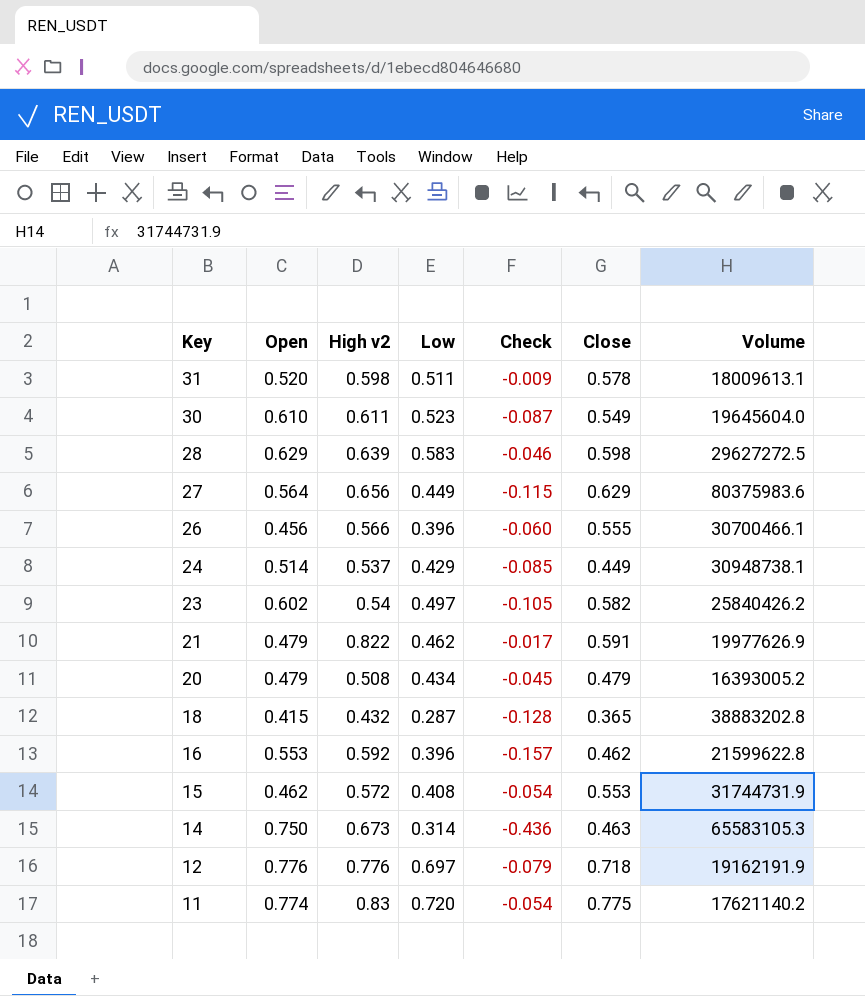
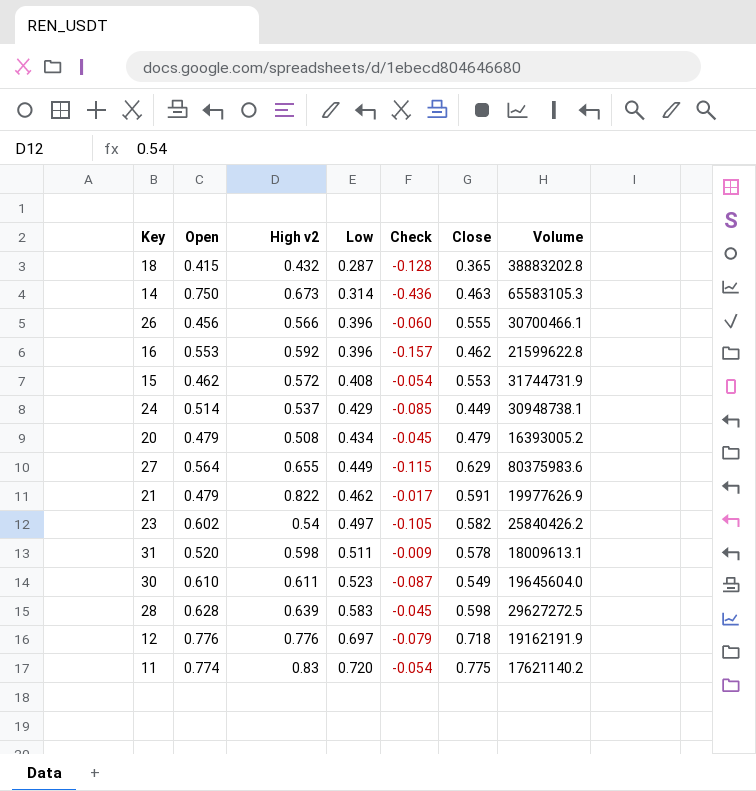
row order: Key descending -> Low ascending
27 | High v2: 0.656 -> 0.655
28 | Open: 0.629 -> 0.628
28 | Check: -0.046 -> -0.045

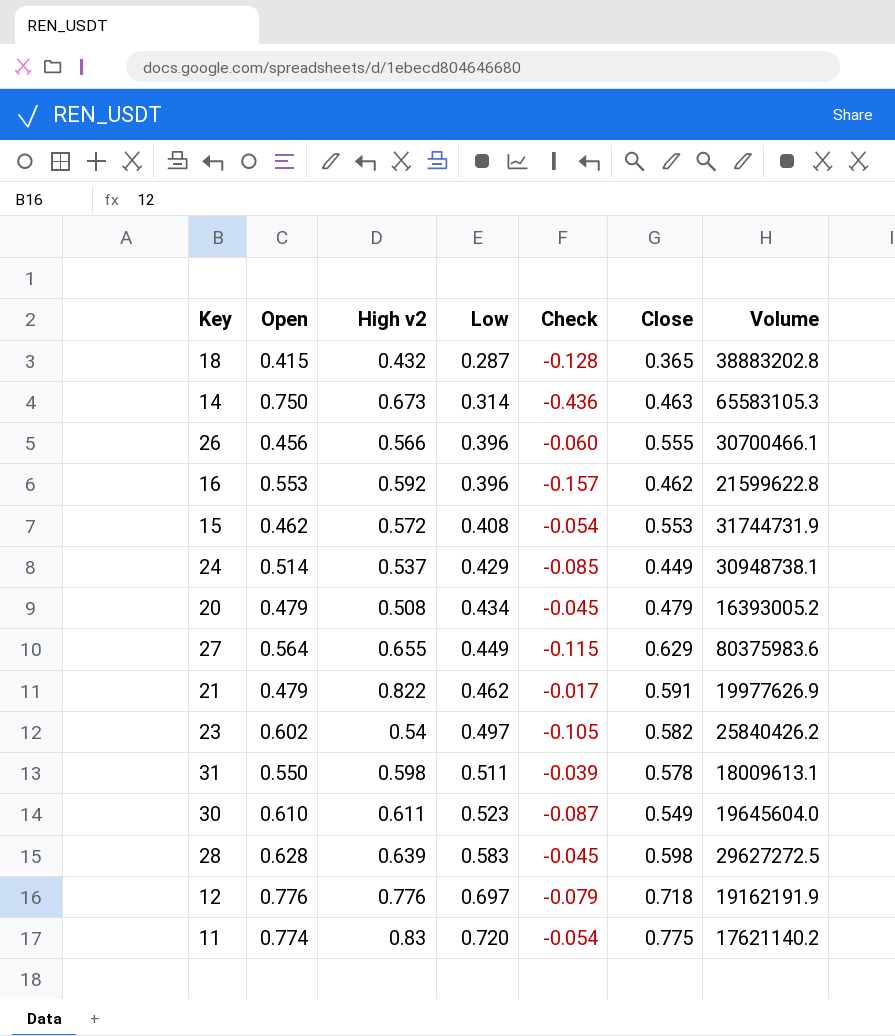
31 | Open: 0.520 -> 0.550
31 | Check: -0.009 -> -0.039

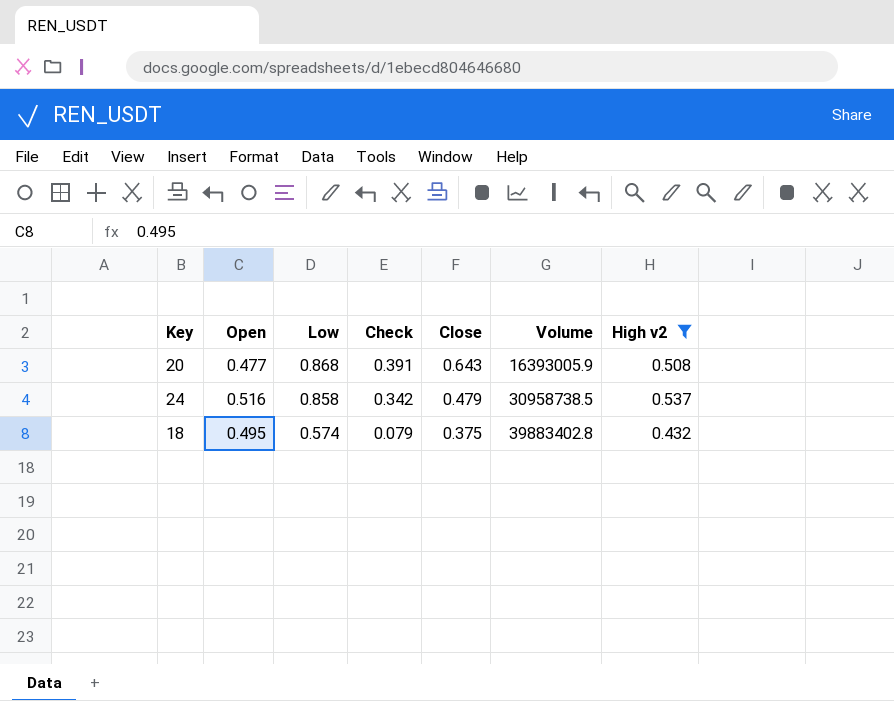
filter: none -> High v2 <= 0.537
row order: Low ascending -> Low descending
column High v2 | position: 3 -> 7
20 | Open: 0.479 -> 0.477
20 | Low: 0.434 -> 0.868
20 | Check: -0.045 -> 0.391
20 | Close: 0.479 -> 0.643
20 | Volume: 16393005.2 -> 16393005.9
24 | Open: 0.514 -> 0.516
24 | Low: 0.429 -> 0.858
24 | Check: -0.085 -> 0.342
24 | Close: 0.449 -> 0.479
24 | Volume: 30948738.1 -> 30958738.5
18 | Open: 0.415 -> 0.495
18 | Low: 0.287 -> 0.574
18 | Check: -0.128 -> 0.079
18 | Close: 0.365 -> 0.375
18 | Volume: 38883202.8 -> 39883402.8

